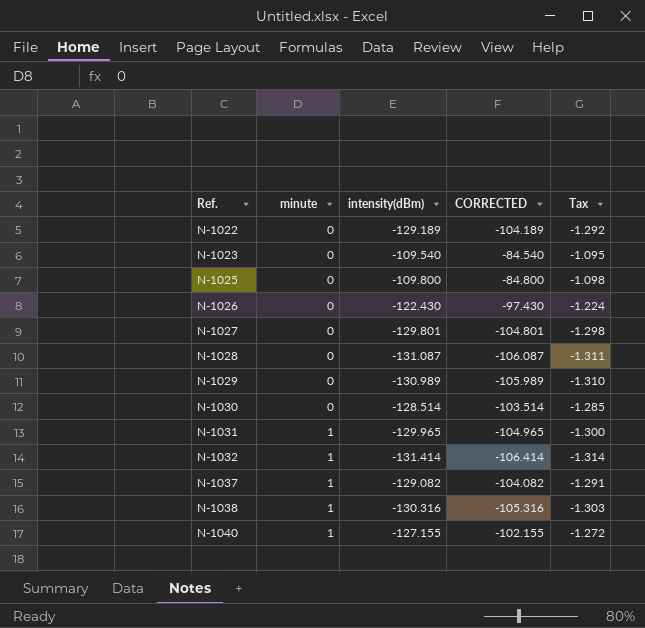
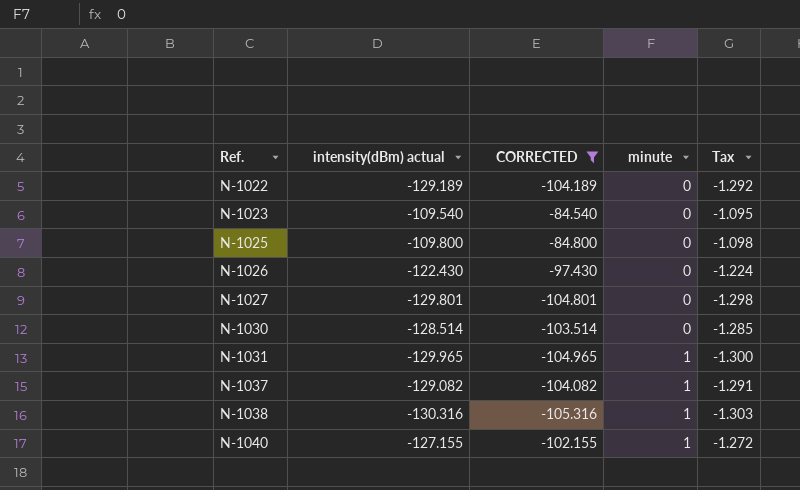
filter: none -> CORRECTED >= -105.316
column name: intensity(dBm) -> intensity(dBm) actual
column minute | position: 2 -> 4

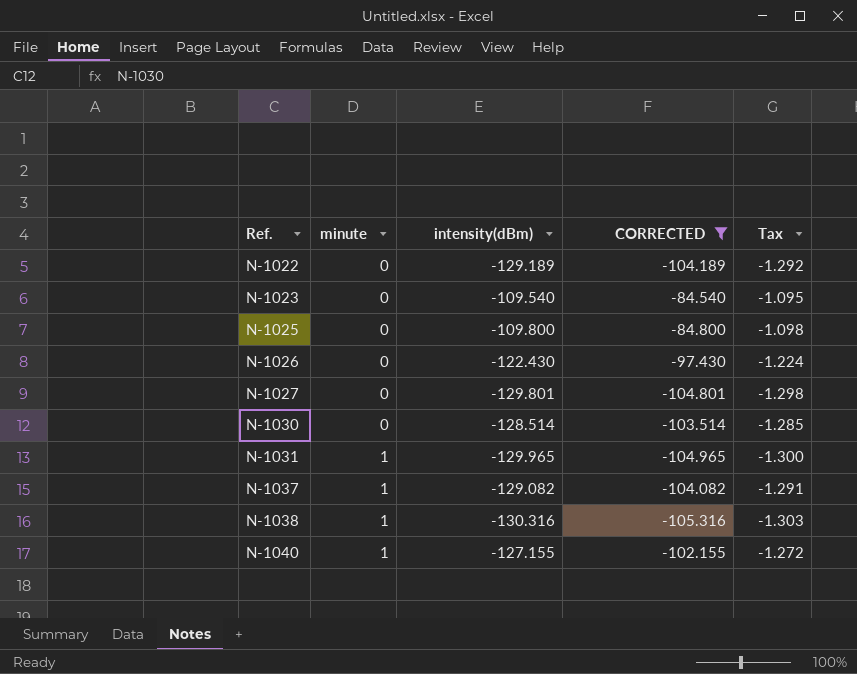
column minute | position: 4 -> 2
column name: intensity(dBm) actual -> intensity(dBm)

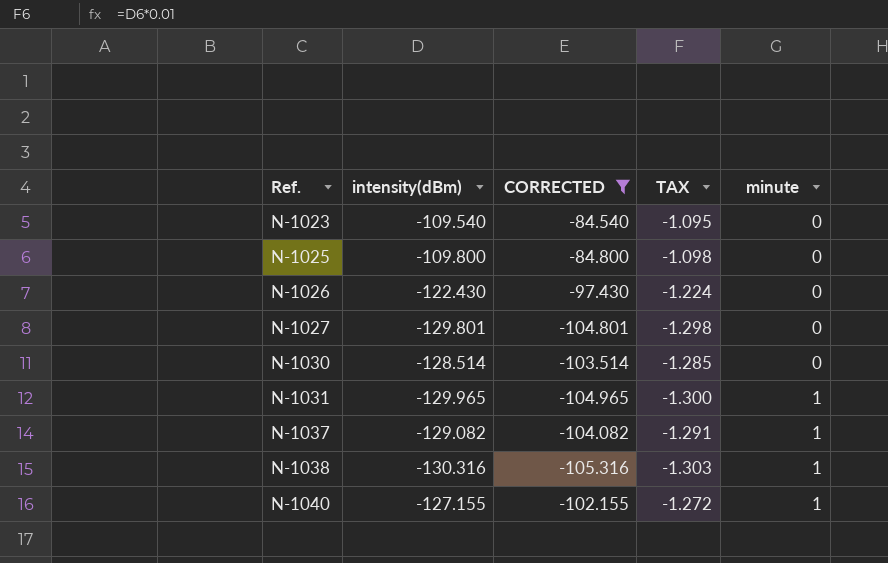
column name: Tax -> TAX
column minute | position: 2 -> 5
row N-1022: 0 | -129.189 | -104.189 | -1.292 -> none

